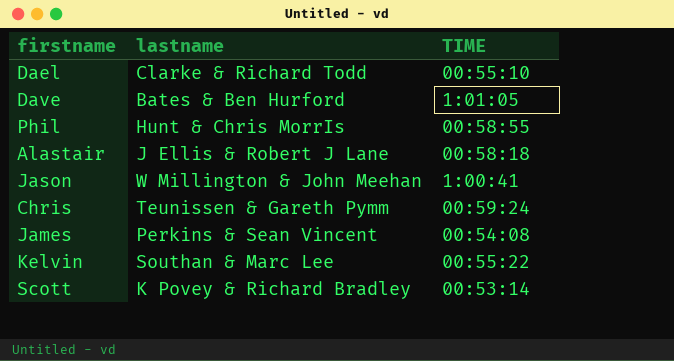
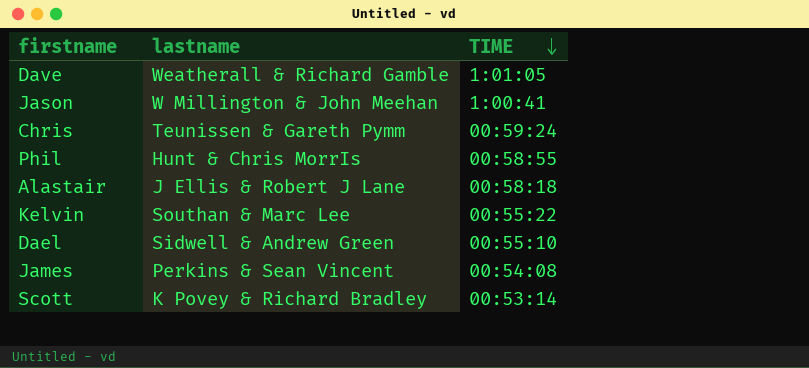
row order: none -> TIME descending
Dave | lastname: Bates & Ben Hurford -> Weatherall & Richard Gamble
Dael | lastname: Clarke & Richard Todd -> Sidwell & Andrew Green

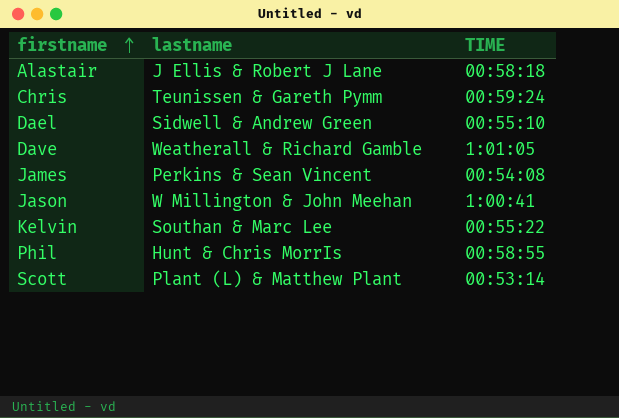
row order: TIME descending -> firstname ascending
Scott | lastname: K Povey & Richard Bradley -> Plant (L) & Matthew Plant

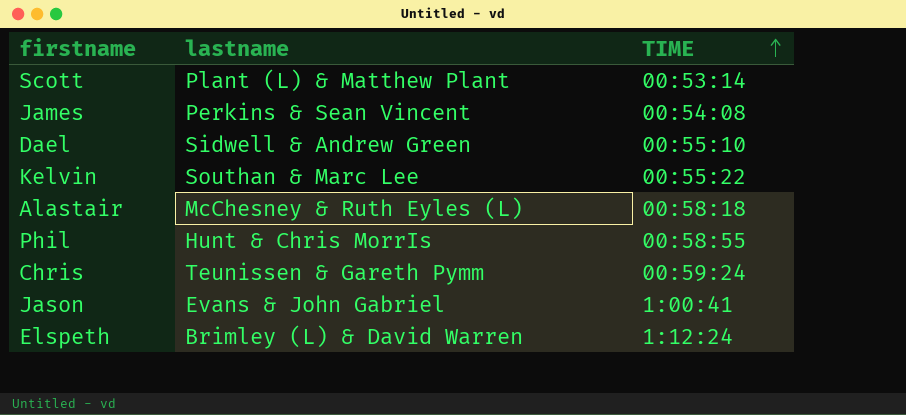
row order: firstname ascending -> TIME ascending
row Dave: Weatherall & Richard Gamble | 1:01:05 -> none
Alastair | lastname: J Ellis & Robert J Lane -> McChesney & Ruth Eyles (L)
Jason | lastname: W Millington & John Meehan -> Evans & John Gabriel
row Elspeth: none -> Brimley (L) & David Warren | 1:12:24

